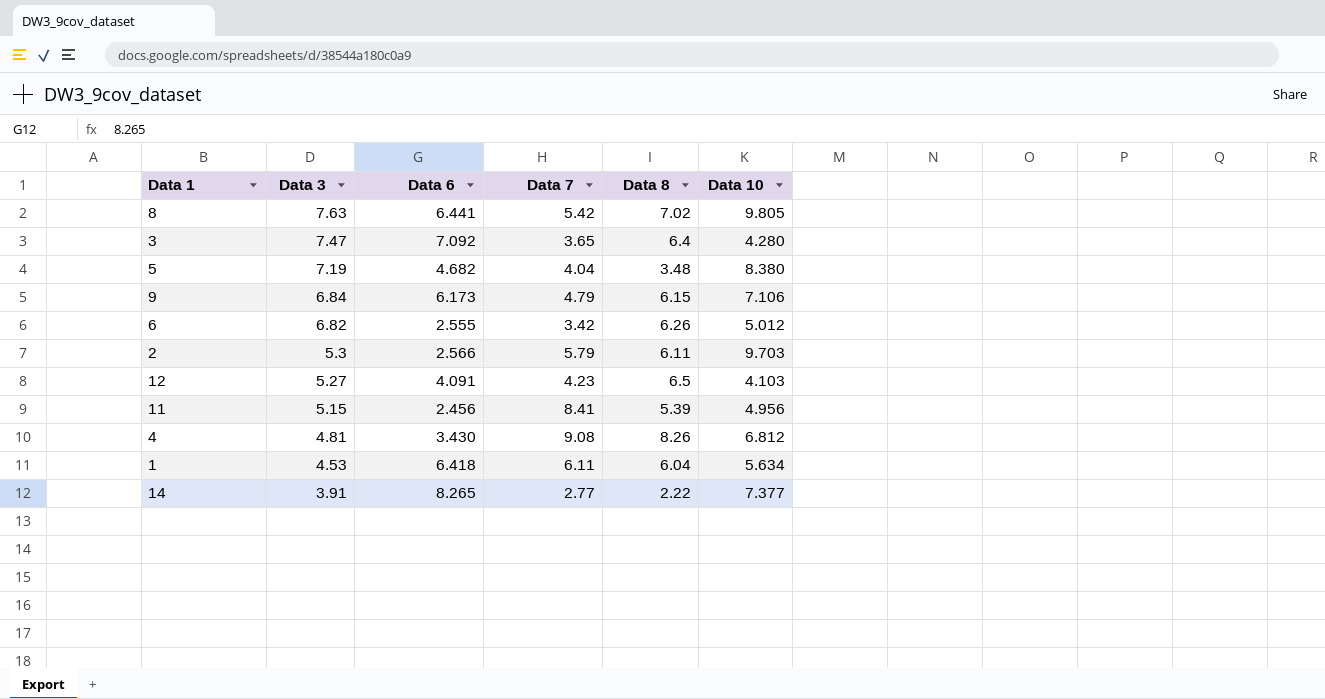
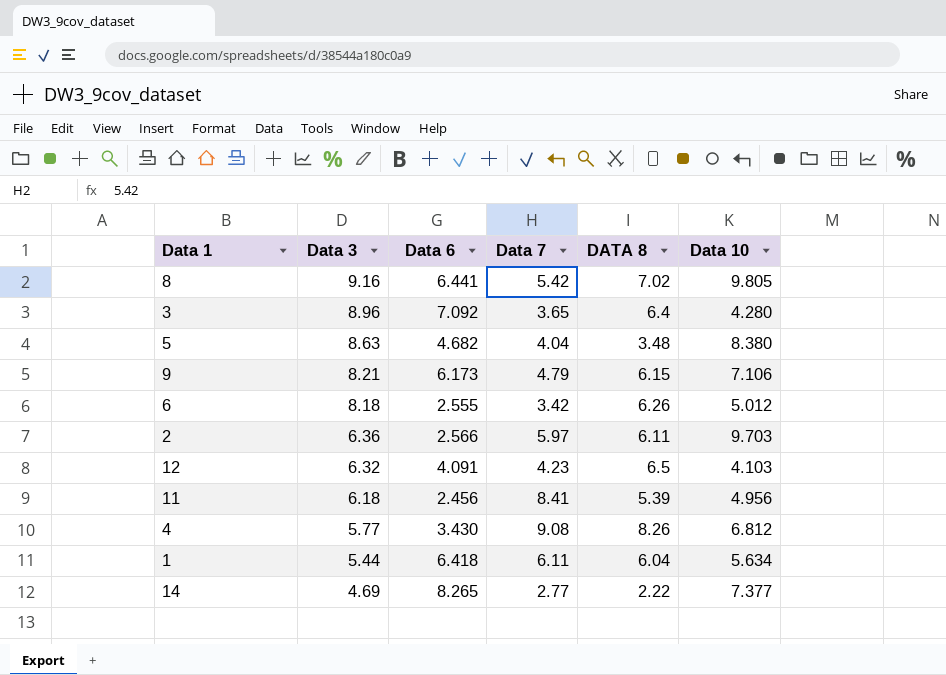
column name: Data 8 -> DATA 8
8 | Data 3: 7.63 -> 9.16
3 | Data 3: 7.47 -> 8.96
5 | Data 3: 7.19 -> 8.63
9 | Data 3: 6.84 -> 8.21
6 | Data 3: 6.82 -> 8.18
2 | Data 3: 5.3 -> 6.36
2 | Data 7: 5.79 -> 5.97
12 | Data 3: 5.27 -> 6.32
11 | Data 3: 5.15 -> 6.18
4 | Data 3: 4.81 -> 5.77
1 | Data 3: 4.53 -> 5.44
14 | Data 3: 3.91 -> 4.69

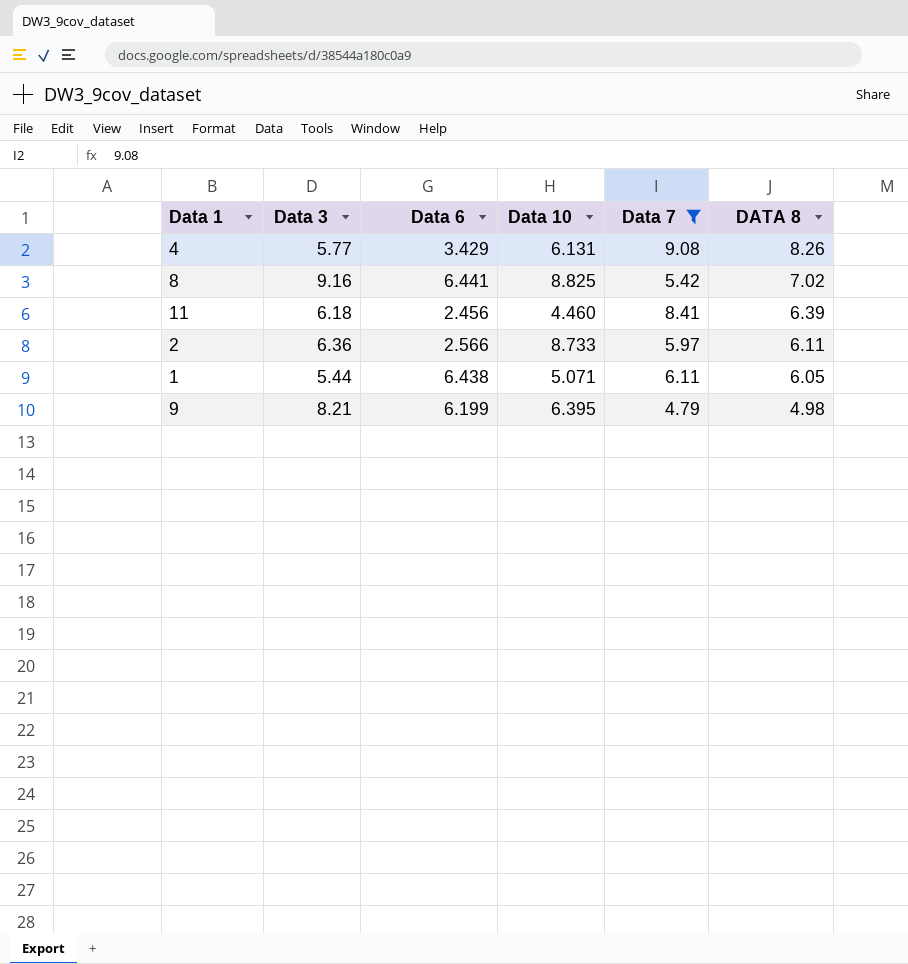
filter: none -> Data 7 >= 4.79
row order: Data 3 descending -> DATA 8 descending
column Data 10 | position: 6 -> 4
4 | Data 6: 3.430 -> 3.429
4 | Data 10: 6.812 -> 6.131
8 | Data 10: 9.805 -> 8.825
11 | Data 10: 4.956 -> 4.460
11 | DATA 8: 5.39 -> 6.39
2 | Data 10: 9.703 -> 8.733
1 | Data 6: 6.418 -> 6.438
1 | Data 10: 5.634 -> 5.071
1 | DATA 8: 6.04 -> 6.05
9 | Data 6: 6.173 -> 6.199
9 | Data 10: 7.106 -> 6.395
9 | DATA 8: 6.15 -> 4.98

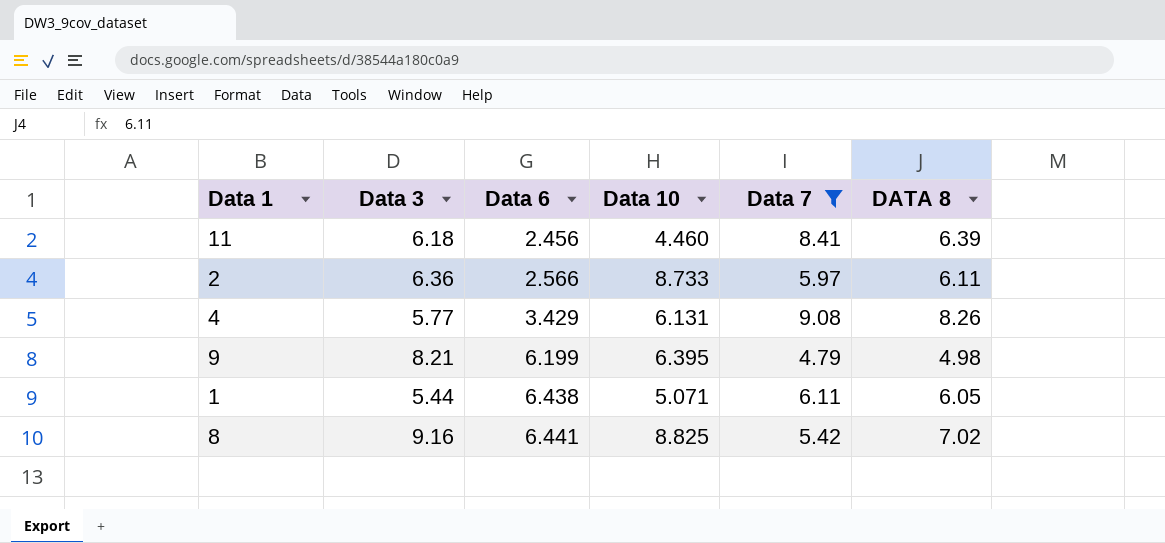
row order: DATA 8 descending -> Data 6 ascending

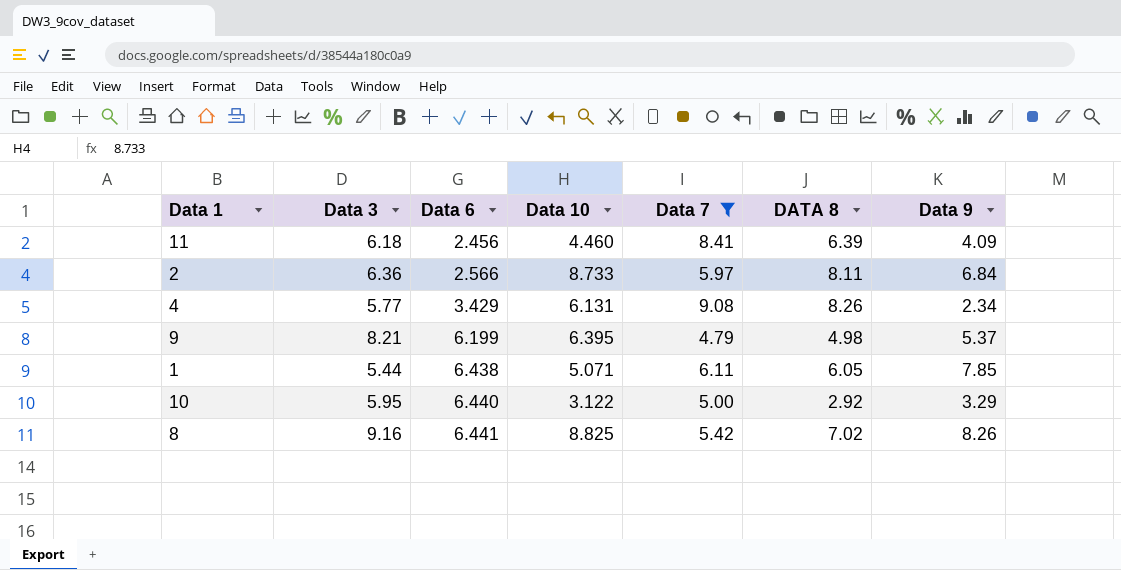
column Data 9 | position: none -> 7
2 | DATA 8: 6.11 -> 8.11
row 10: none -> 5.95 | 6.440 | 3.122 | 5.00 | 2.92 | 3.29

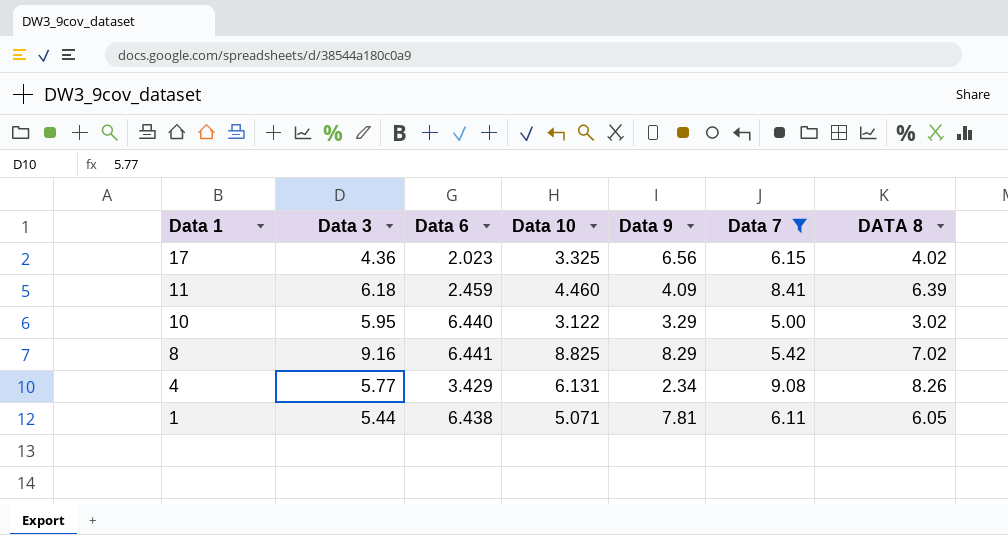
row order: Data 6 ascending -> Data 1 descending
column Data 9 | position: 7 -> 5
row 2: 6.36 | 2.566 | 8.733 | 5.97 | 8.11 | 6.84 -> none
row 9: 8.21 | 6.199 | 6.395 | 4.79 | 4.98 | 5.37 -> none
row 17: none -> 4.36 | 2.023 | 3.325 | 6.56 | 6.15 | 4.02
11 | Data 6: 2.456 -> 2.459
10 | DATA 8: 2.92 -> 3.02
8 | Data 9: 8.26 -> 8.29
1 | Data 9: 7.85 -> 7.81

